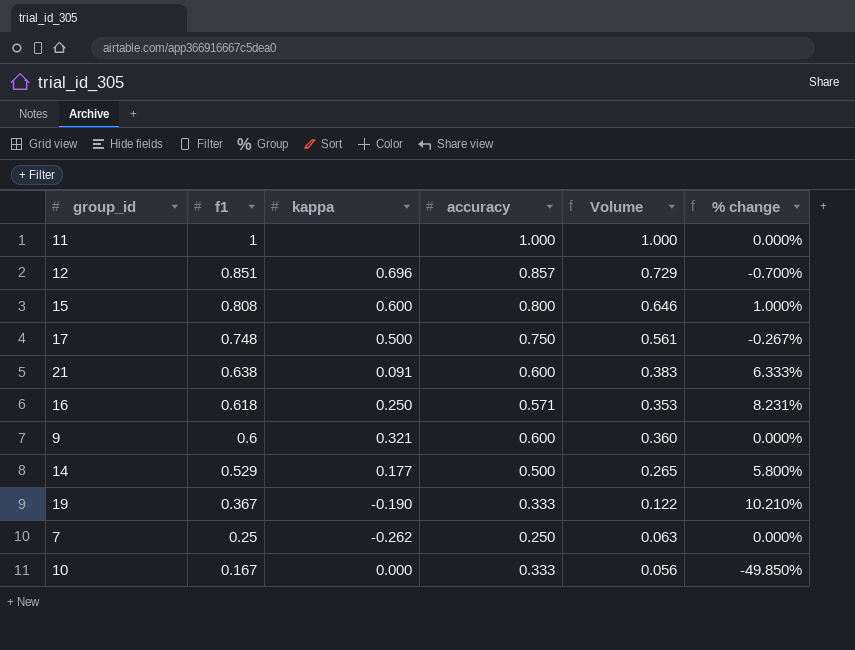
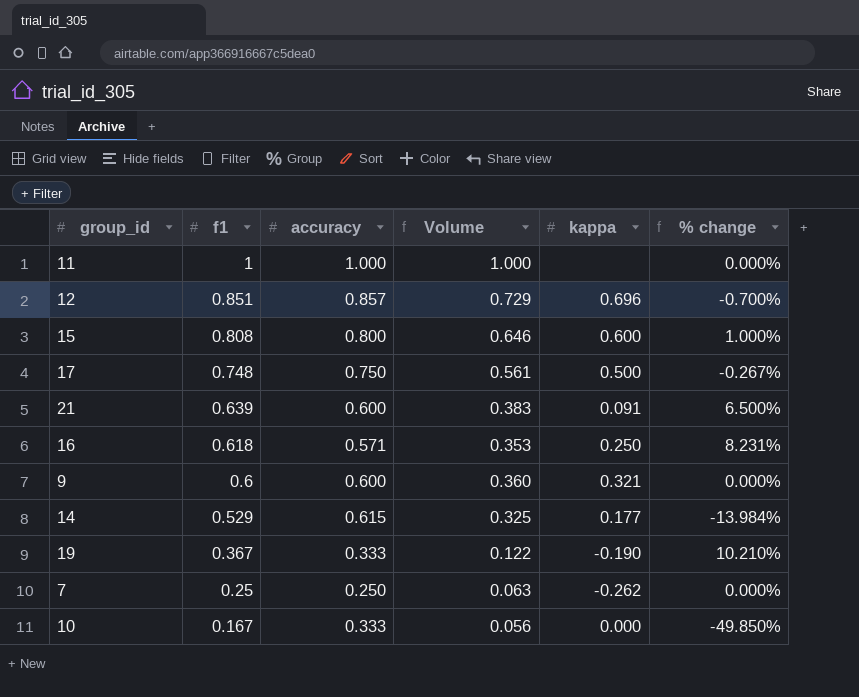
column kappa | position: 3 -> 5
21 | f1: 0.638 -> 0.639
21 | % change: 6.333% -> 6.500%
14 | accuracy: 0.500 -> 0.615
14 | Volume: 0.265 -> 0.325
14 | % change: 5.800% -> -13.984%

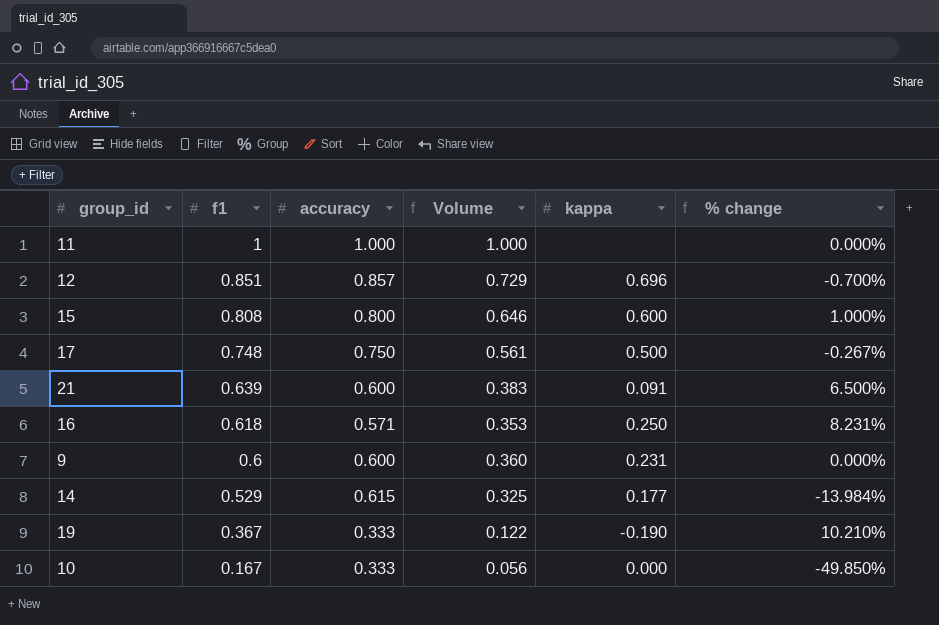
row 7: 0.25 | 0.250 | 0.063 | -0.262 | 0.000% -> none
9 | kappa: 0.321 -> 0.231

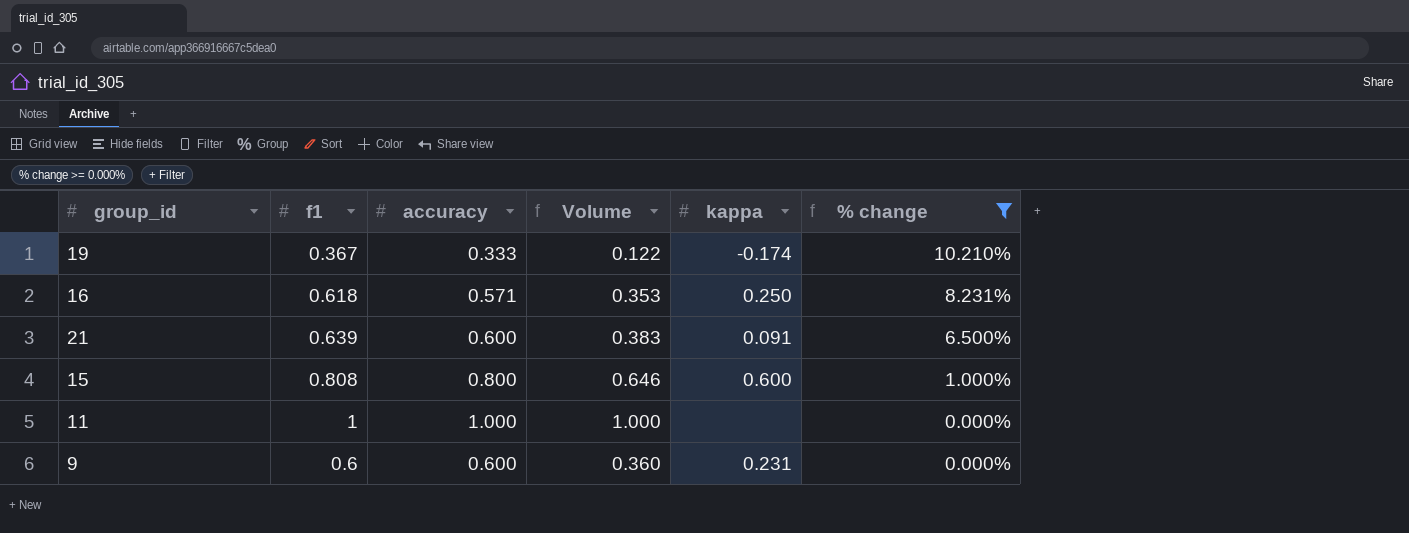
filter: none -> % change >= 0.000%
row order: f1 descending -> % change descending
19 | kappa: -0.190 -> -0.174

